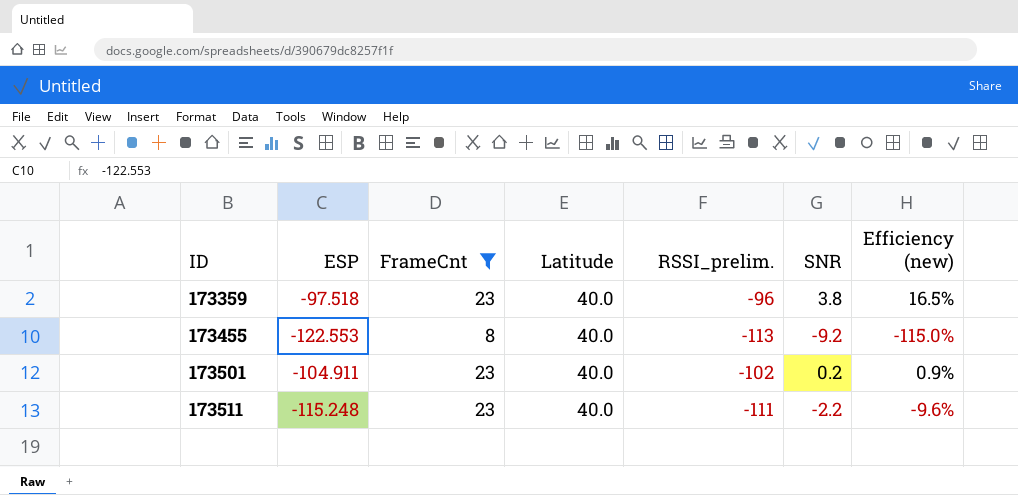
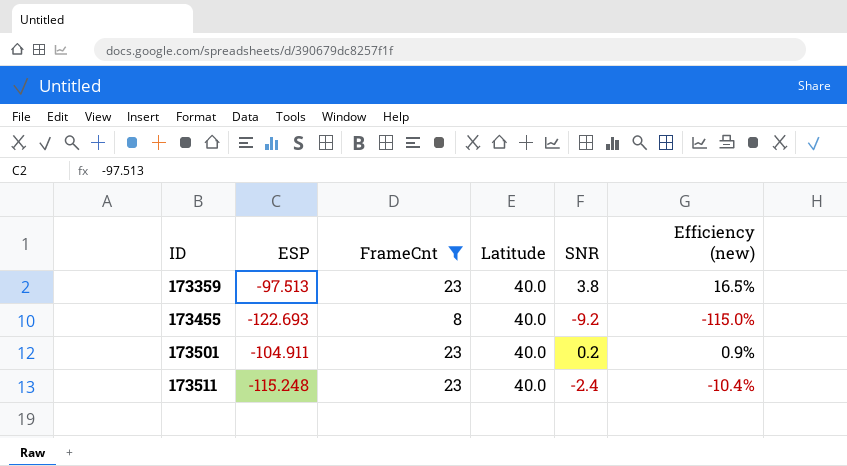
column RSSI_prelim. | position: 5 -> none
173359 | ESP: -97.518 -> -97.513
173455 | ESP: -122.553 -> -122.693
173511 | SNR: -2.2 -> -2.4
173511 | Efficiency (new): -9.6% -> -10.4%

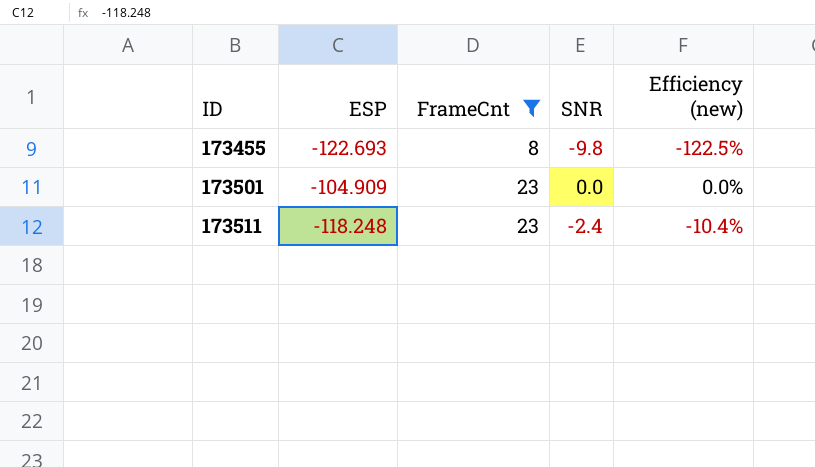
column Latitude | position: 4 -> none
row 173359: -97.513 | 23 | 40.0 | 3.8 | 16.5% -> none
173455 | SNR: -9.2 -> -9.8
173455 | Efficiency (new): -115.0% -> -122.5%
173501 | ESP: -104.911 -> -104.909
173501 | SNR: 0.2 -> 0.0
173501 | Efficiency (new): 0.9% -> 0.0%
173511 | ESP: -115.248 -> -118.248

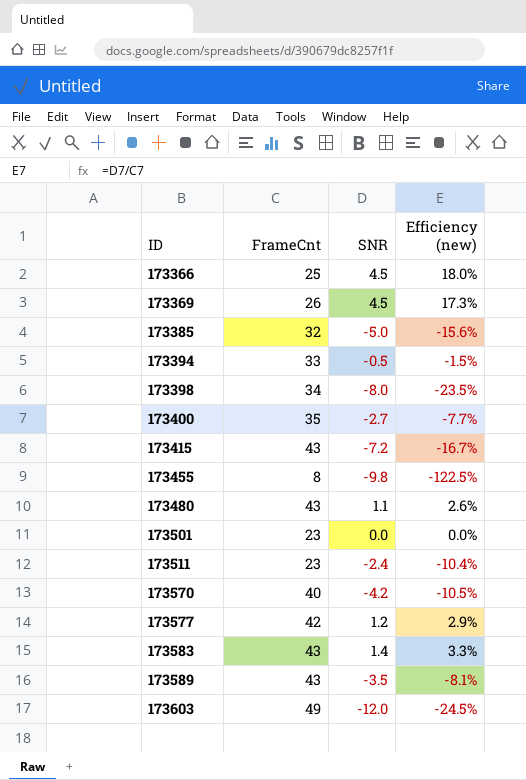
filter: FrameCnt <= 23 -> none
column ESP | position: 2 -> none

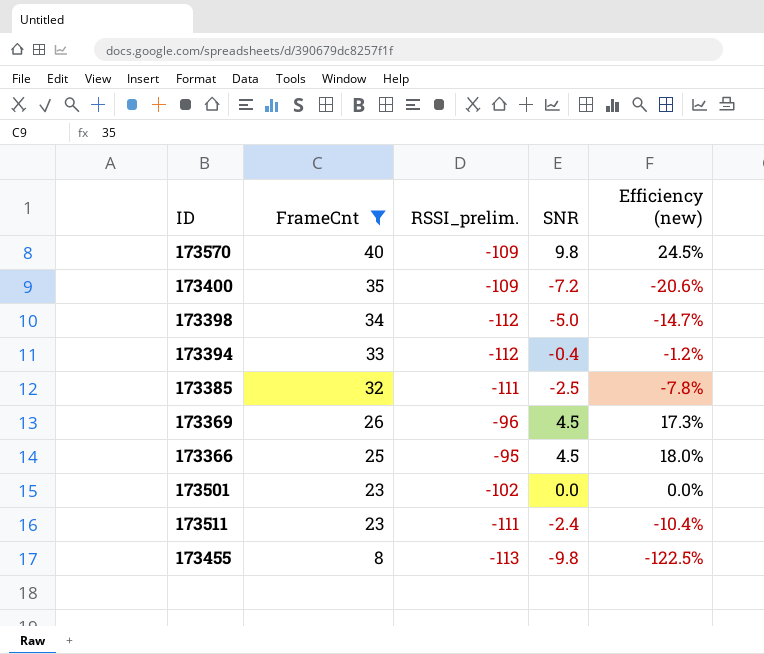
filter: none -> FrameCnt <= 40
row order: ID ascending -> FrameCnt descending
column RSSI_prelim. | position: none -> 3
173570 | SNR: -4.2 -> 9.8
173570 | Efficiency (new): -10.5% -> 24.5%
173400 | SNR: -2.7 -> -7.2
173400 | Efficiency (new): -7.7% -> -20.6%
173398 | SNR: -8.0 -> -5.0
173398 | Efficiency (new): -23.5% -> -14.7%
173394 | SNR: -0.5 -> -0.4
173394 | Efficiency (new): -1.5% -> -1.2%
173385 | SNR: -5.0 -> -2.5
173385 | Efficiency (new): -15.6% -> -7.8%

